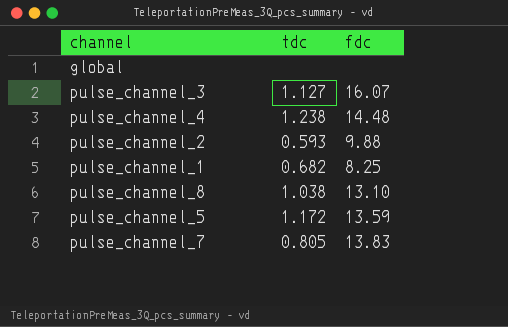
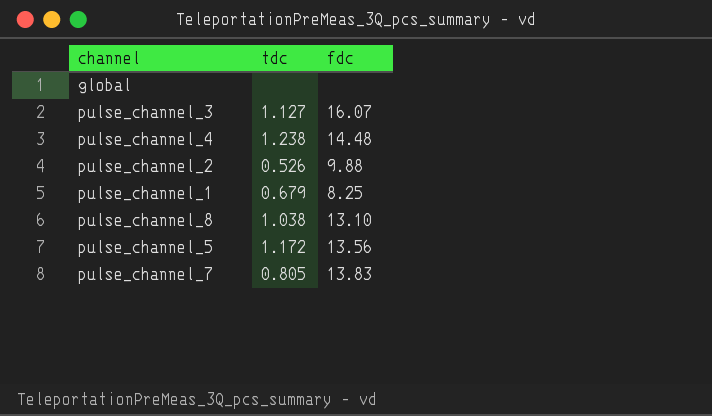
pulse_channel_2 | tdc: 0.593 -> 0.526
pulse_channel_1 | tdc: 0.682 -> 0.679
pulse_channel_5 | fdc: 13.59 -> 13.56

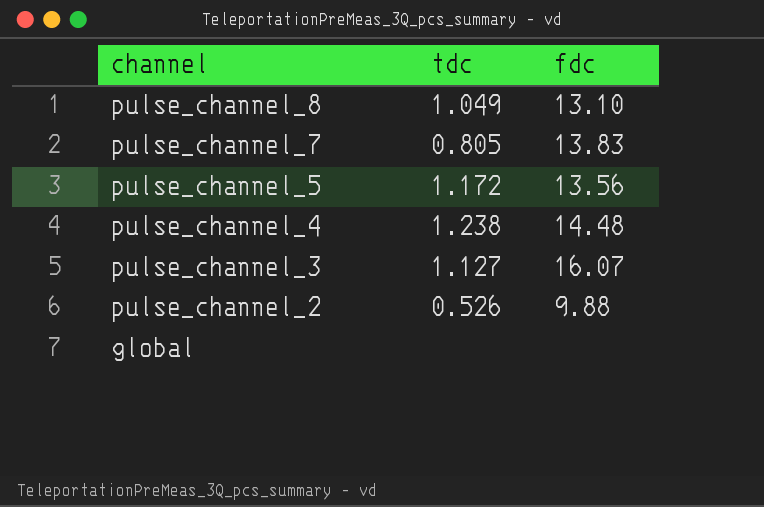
row order: none -> channel descending
row pulse_channel_1: 0.679 | 8.25 -> none
pulse_channel_8 | tdc: 1.038 -> 1.049

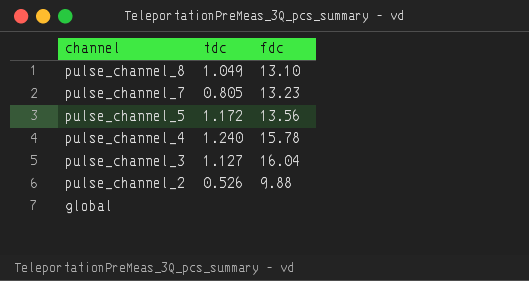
pulse_channel_7 | fdc: 13.83 -> 13.23
pulse_channel_4 | tdc: 1.238 -> 1.240
pulse_channel_4 | fdc: 14.48 -> 15.78
pulse_channel_3 | fdc: 16.07 -> 16.04

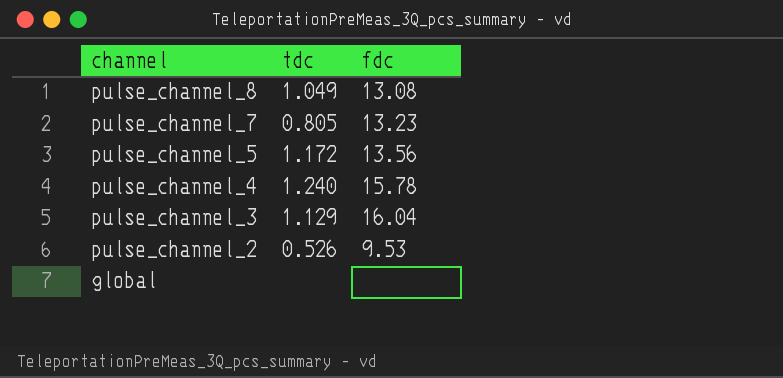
pulse_channel_8 | fdc: 13.10 -> 13.08
pulse_channel_3 | tdc: 1.127 -> 1.129
pulse_channel_2 | fdc: 9.88 -> 9.53

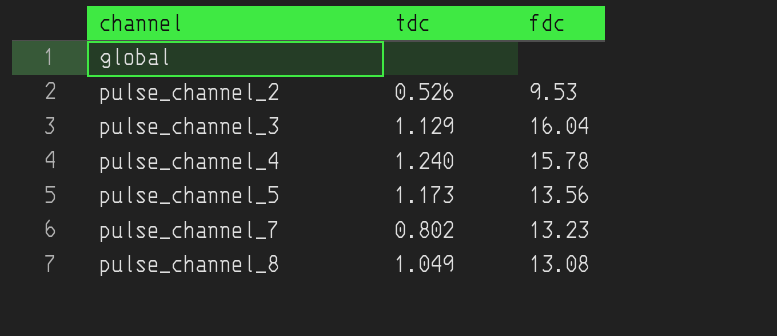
row order: channel descending -> channel ascending
pulse_channel_5 | tdc: 1.172 -> 1.173
pulse_channel_7 | tdc: 0.805 -> 0.802

